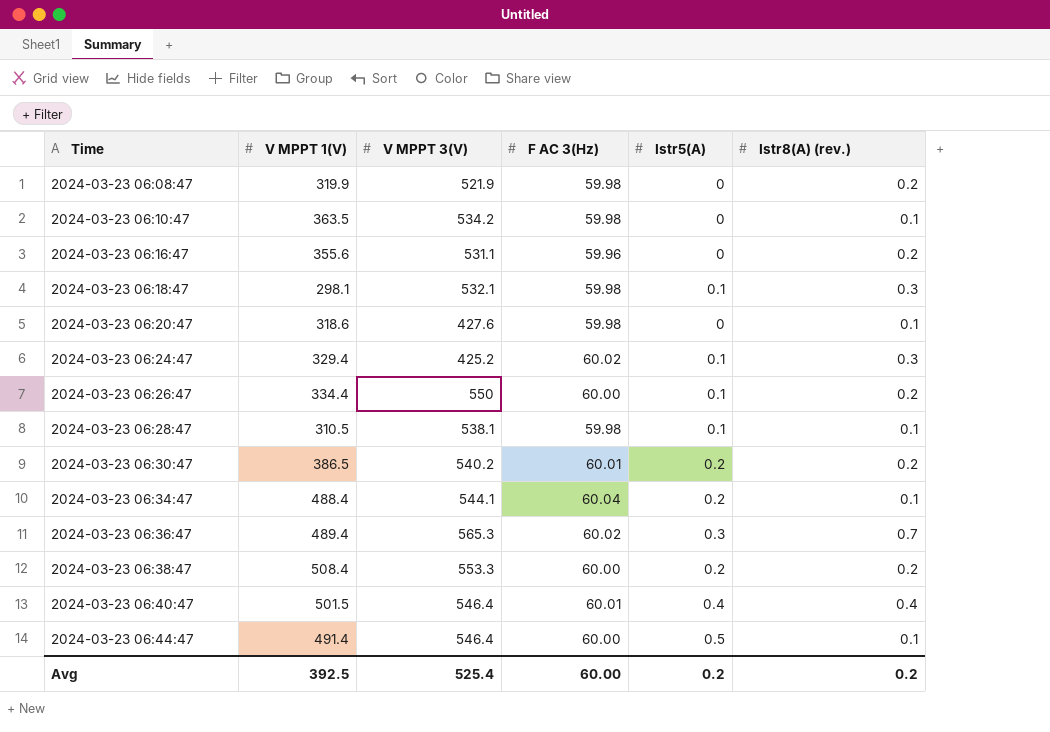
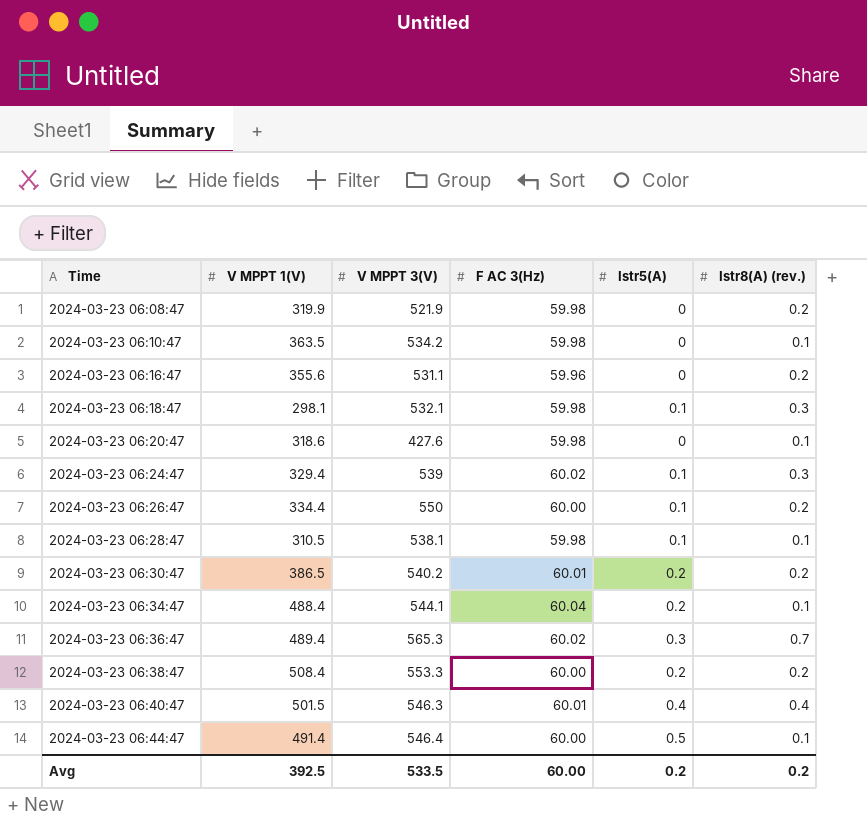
2024-03-23 06:24:47 | V MPPT 3(V): 425.2 -> 539
2024-03-23 06:40:47 | V MPPT 3(V): 546.4 -> 546.3
Avg | V MPPT 3(V): 525.4 -> 533.5

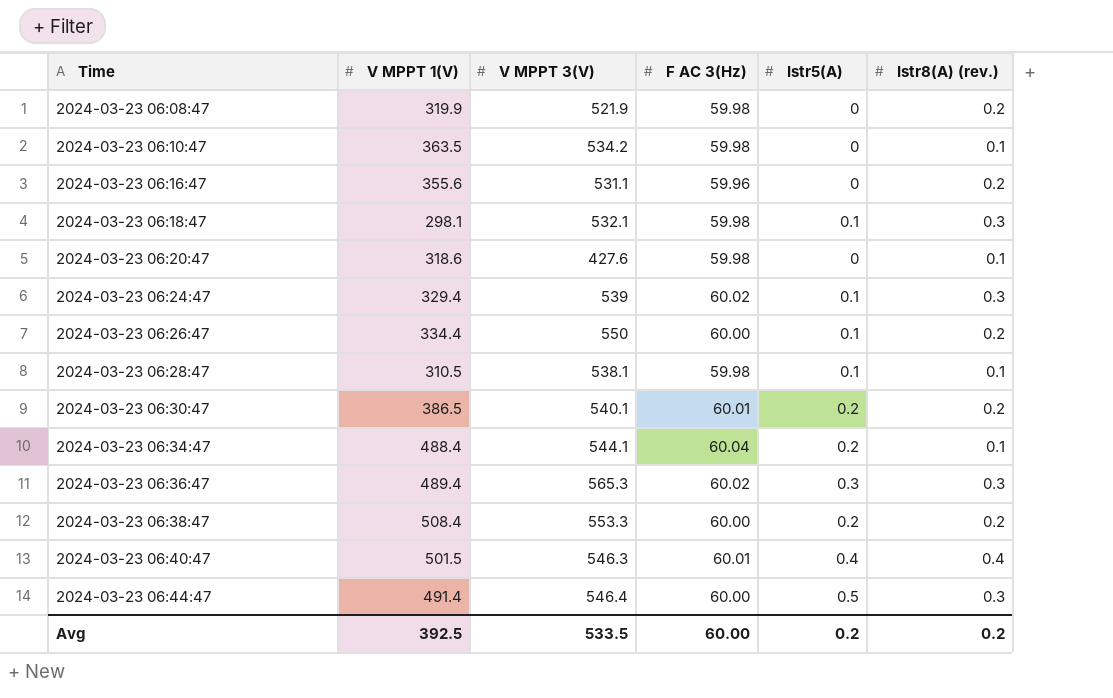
2024-03-23 06:30:47 | V MPPT 3(V): 540.2 -> 540.1
2024-03-23 06:36:47 | Istr8(A) (rev.): 0.7 -> 0.3
2024-03-23 06:44:47 | Istr8(A) (rev.): 0.1 -> 0.3

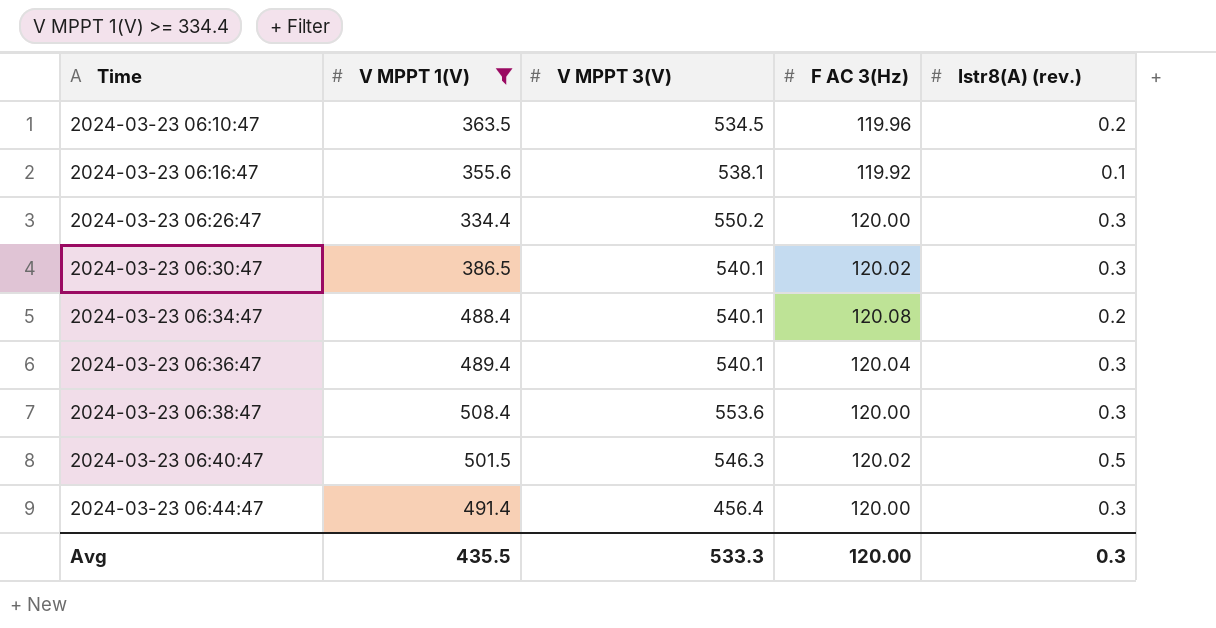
filter: none -> V MPPT 1(V) >= 334.4
column Istr5(A) | position: 5 -> none
2024-03-23 06:10:47 | V MPPT 3(V): 534.2 -> 534.5
2024-03-23 06:10:47 | F AC 3(Hz): 59.98 -> 119.96
2024-03-23 06:10:47 | Istr8(A) (rev.): 0.1 -> 0.2
2024-03-23 06:16:47 | V MPPT 3(V): 531.1 -> 538.1
2024-03-23 06:16:47 | F AC 3(Hz): 59.96 -> 119.92
2024-03-23 06:16:47 | Istr8(A) (rev.): 0.2 -> 0.1
2024-03-23 06:26:47 | V MPPT 3(V): 550 -> 550.2
2024-03-23 06:26:47 | F AC 3(Hz): 60.00 -> 120.00
2024-03-23 06:26:47 | Istr8(A) (rev.): 0.2 -> 0.3
2024-03-23 06:30:47 | F AC 3(Hz): 60.01 -> 120.02
2024-03-23 06:30:47 | Istr8(A) (rev.): 0.2 -> 0.3
2024-03-23 06:34:47 | V MPPT 3(V): 544.1 -> 540.1
2024-03-23 06:34:47 | F AC 3(Hz): 60.04 -> 120.08
2024-03-23 06:34:47 | Istr8(A) (rev.): 0.1 -> 0.2
2024-03-23 06:36:47 | V MPPT 3(V): 565.3 -> 540.1
2024-03-23 06:36:47 | F AC 3(Hz): 60.02 -> 120.04
2024-03-23 06:38:47 | V MPPT 3(V): 553.3 -> 553.6
2024-03-23 06:38:47 | F AC 3(Hz): 60.00 -> 120.00
2024-03-23 06:38:47 | Istr8(A) (rev.): 0.2 -> 0.3
2024-03-23 06:40:47 | F AC 3(Hz): 60.01 -> 120.02
2024-03-23 06:40:47 | Istr8(A) (rev.): 0.4 -> 0.5
2024-03-23 06:44:47 | V MPPT 3(V): 546.4 -> 456.4
2024-03-23 06:44:47 | F AC 3(Hz): 60.00 -> 120.00
Avg | V MPPT 1(V): 392.5 -> 435.5
Avg | V MPPT 3(V): 533.5 -> 533.3
Avg | F AC 3(Hz): 60.00 -> 120.00
Avg | Istr8(A) (rev.): 0.2 -> 0.3

